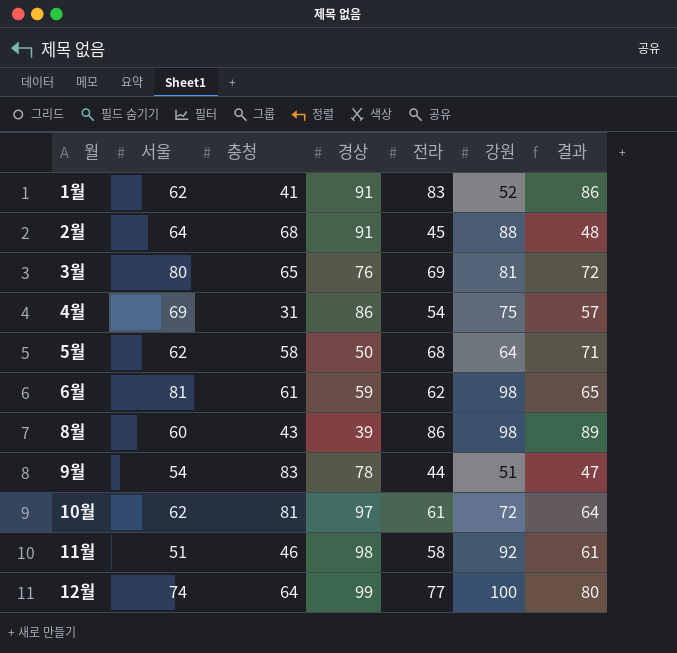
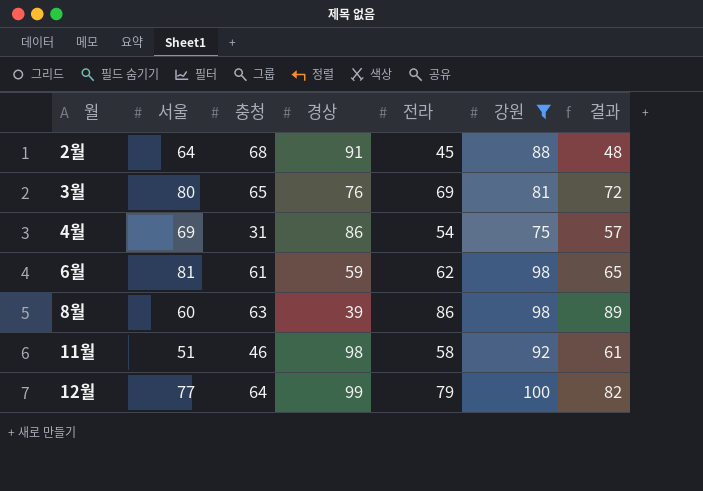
filter: none -> 강원 >= 75
8월 | 충청: 43 -> 63
12월 | 서울: 74 -> 77
12월 | 전라: 77 -> 79
12월 | 결과: 80 -> 82

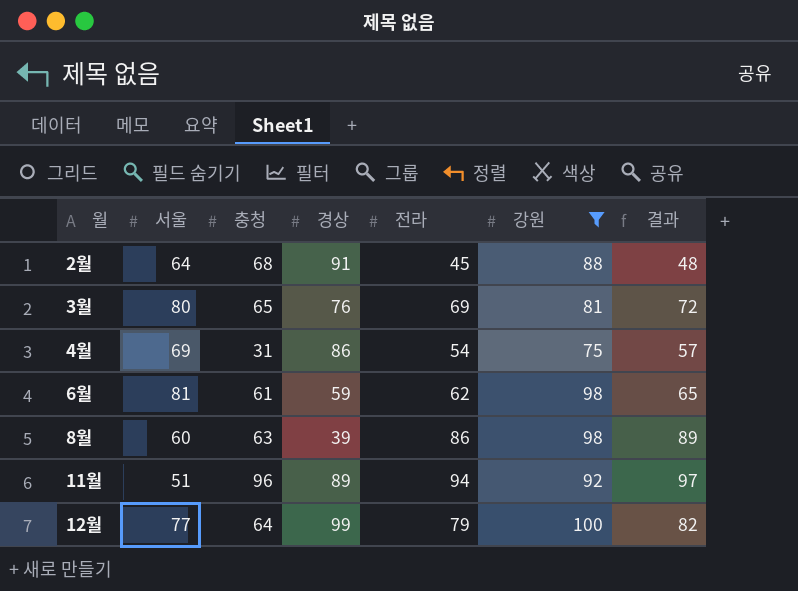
11월 | 충청: 46 -> 96
11월 | 경상: 98 -> 89
11월 | 전라: 58 -> 94
11월 | 결과: 61 -> 97

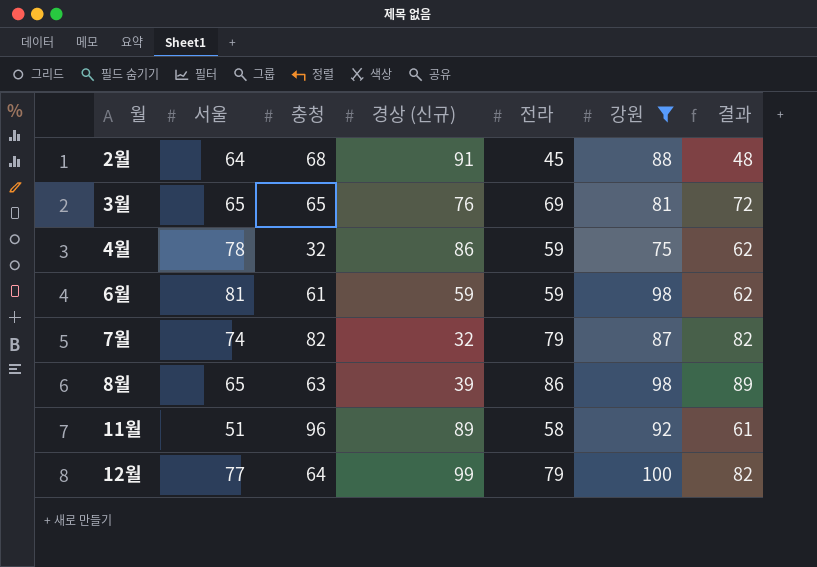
column name: 경상 -> 경상 (신규)
3월 | 서울: 80 -> 65
4월 | 서울: 69 -> 78
4월 | 충청: 31 -> 32
4월 | 전라: 54 -> 59
4월 | 결과: 57 -> 62
6월 | 전라: 62 -> 59
6월 | 결과: 65 -> 62
row 7월: none -> 74 | 82 | 32 | 79 | 87 | 82
8월 | 서울: 60 -> 65
11월 | 전라: 94 -> 58
11월 | 결과: 97 -> 61

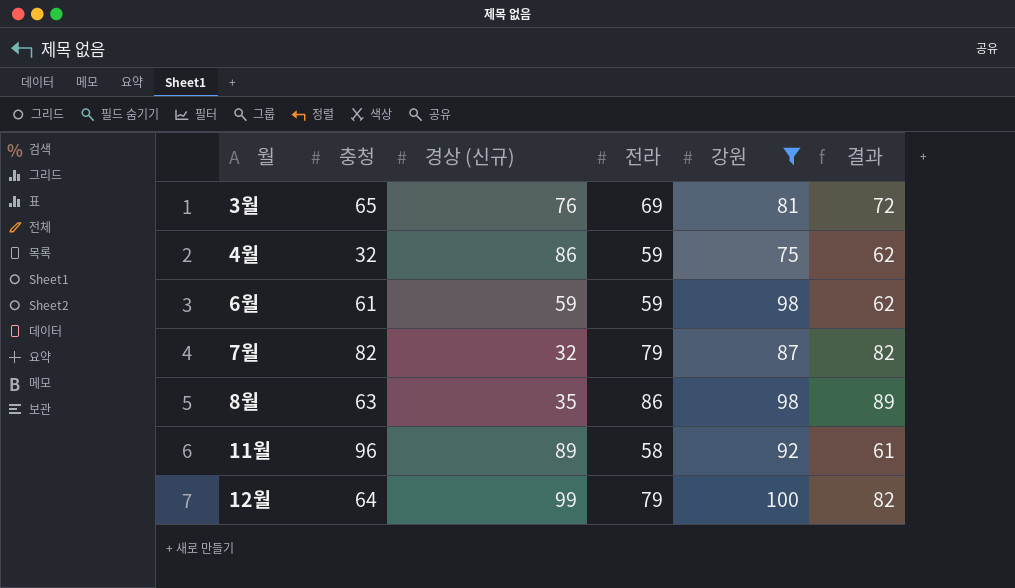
column 서울 | position: 2 -> none
row 2월: 64 | 68 | 91 | 45 | 88 | 48 -> none
8월 | 경상 (신규): 39 -> 35

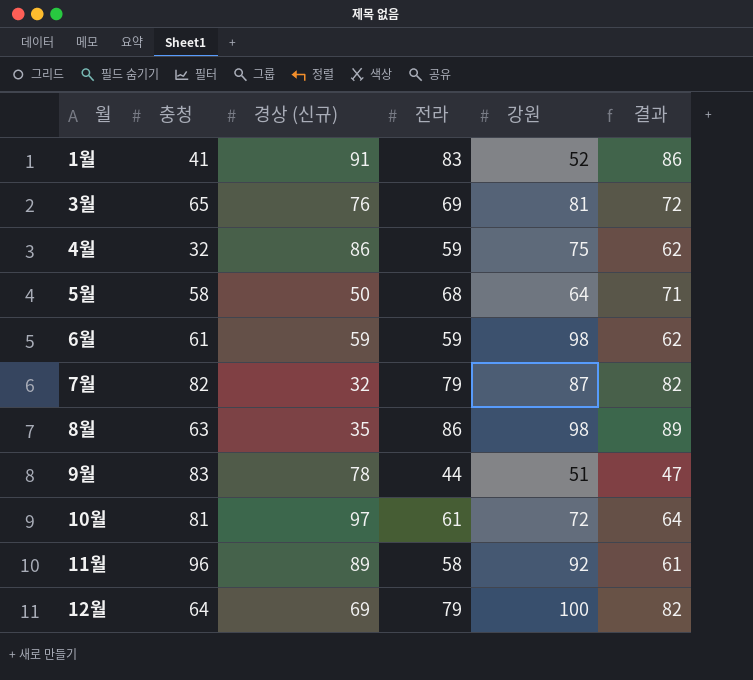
filter: 강원 >= 75 -> none
12월 | 경상 (신규): 99 -> 69

